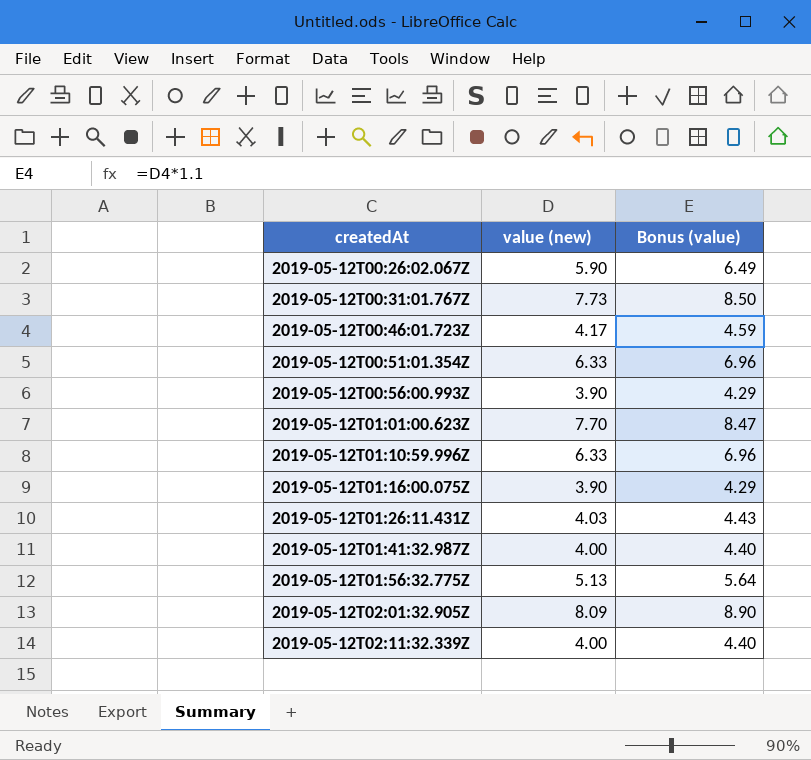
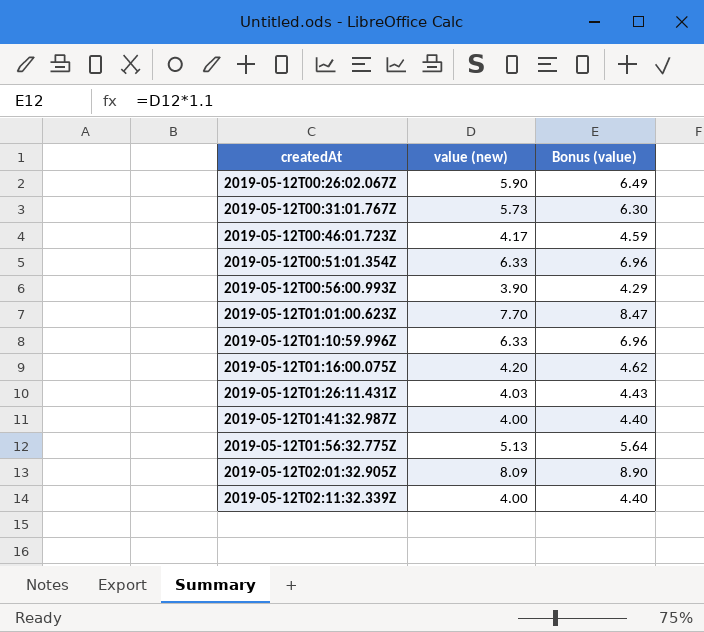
2019-05-12T00:31:01.767Z | value (new): 7.73 -> 5.73
2019-05-12T00:31:01.767Z | Bonus (value): 8.50 -> 6.30
2019-05-12T01:16:00.075Z | value (new): 3.90 -> 4.20
2019-05-12T01:16:00.075Z | Bonus (value): 4.29 -> 4.62

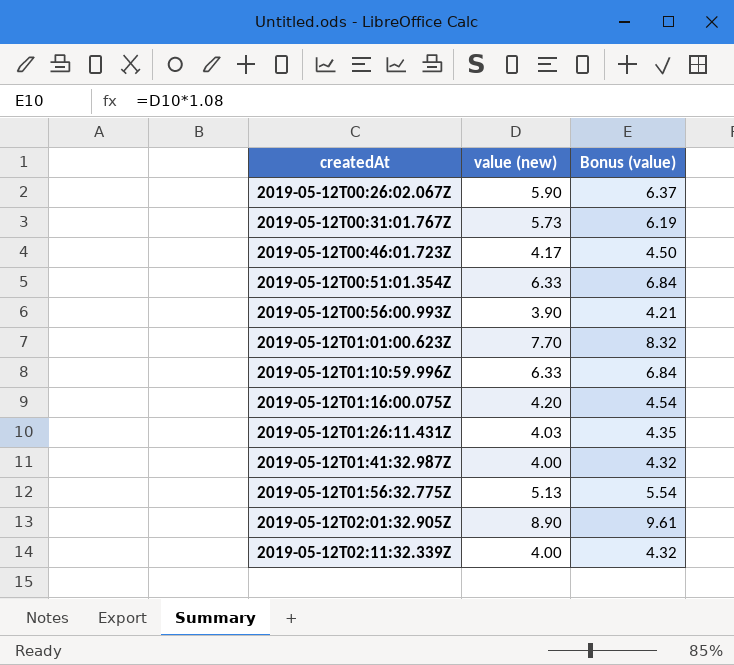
column Bonus (value) | formula: [value (new)] * 1.1 -> [value (new)] * 1.08
2019-05-12T02:01:32.905Z | value (new): 8.09 -> 8.90

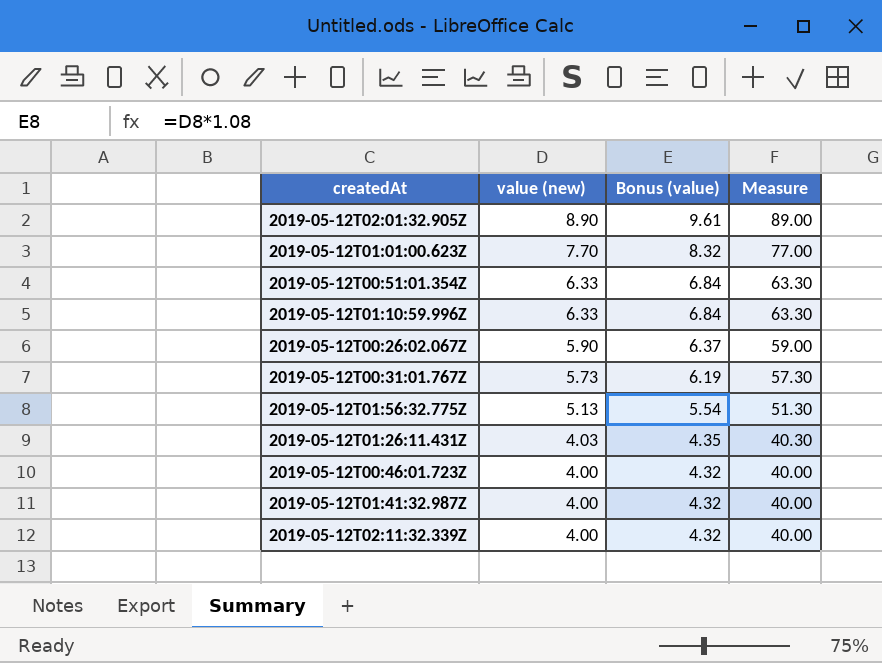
row order: createdAt ascending -> value (new) descending
column Measure | formula: none -> [value (new)] * 10
row 2019-05-12T00:56:00.993Z: 3.90 | 4.21 -> none
row 2019-05-12T01:16:00.075Z: 4.20 | 4.54 -> none
2019-05-12T00:46:01.723Z | value (new): 4.17 -> 4.00
2019-05-12T00:46:01.723Z | Bonus (value): 4.50 -> 4.32

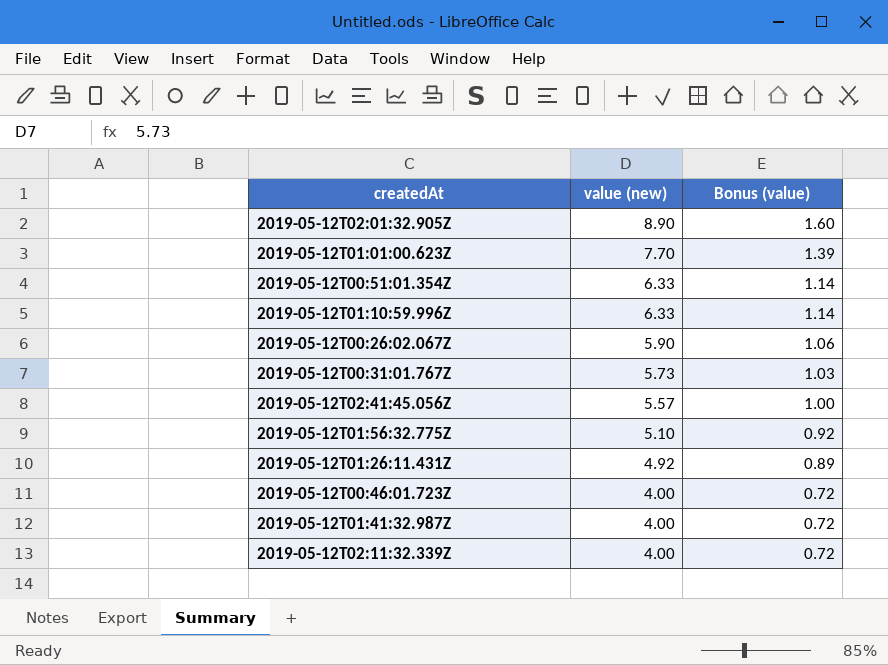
column Measure | formula: [value (new)] * 10 -> none
column Bonus (value) | formula: [value (new)] * 1.08 -> [value (new)] * 0.18
row 2019-05-12T02:41:45.056Z: none -> 5.57 | 1.00
2019-05-12T01:56:32.775Z | value (new): 5.13 -> 5.10
2019-05-12T01:26:11.431Z | value (new): 4.03 -> 4.92

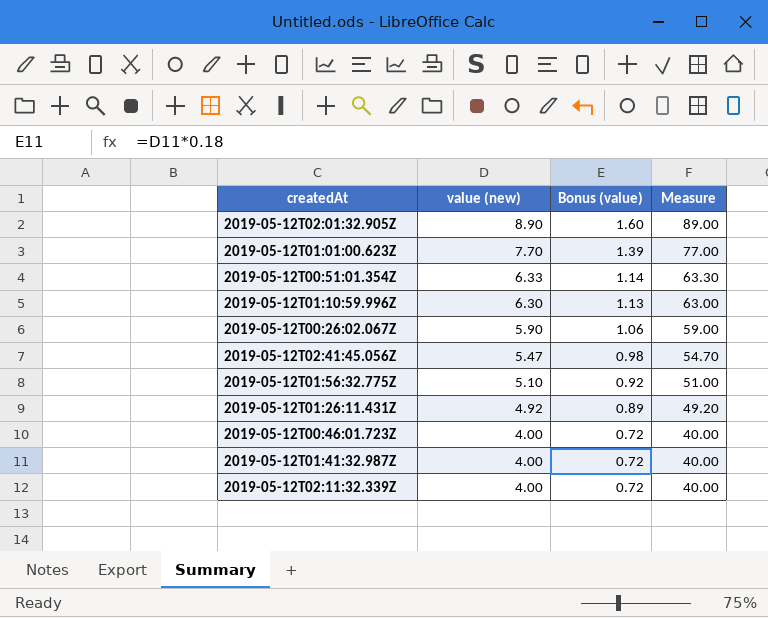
column Measure | formula: none -> [value (new)] * 10
row 2019-05-12T00:31:01.767Z: 5.73 | 1.03 -> none
2019-05-12T01:10:59.996Z | value (new): 6.33 -> 6.30
2019-05-12T01:10:59.996Z | Bonus (value): 1.14 -> 1.13
2019-05-12T02:41:45.056Z | value (new): 5.57 -> 5.47
2019-05-12T02:41:45.056Z | Bonus (value): 1.00 -> 0.98

